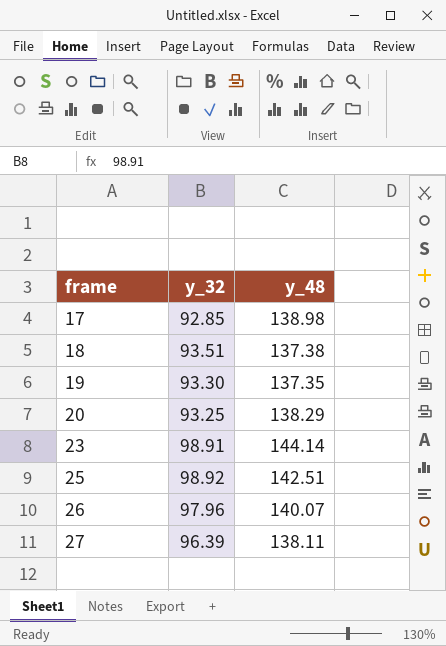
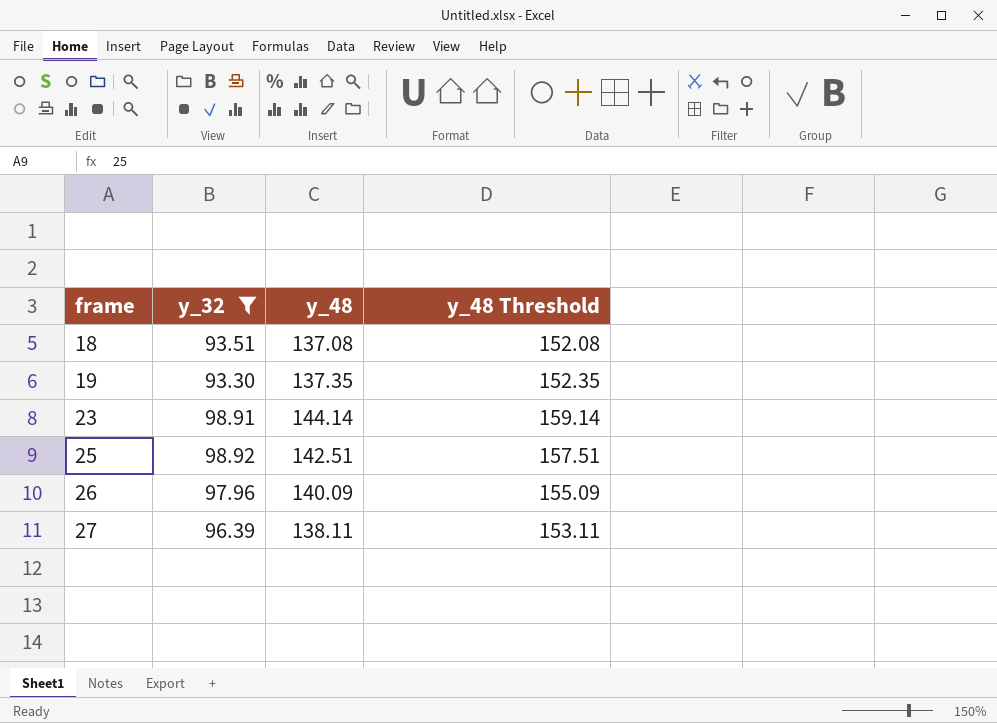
filter: none -> y_32 >= 93.30
column y_48 Threshold | formula: none -> [y_48] + 15
18 | y_48: 137.38 -> 137.08
26 | y_48: 140.07 -> 140.09

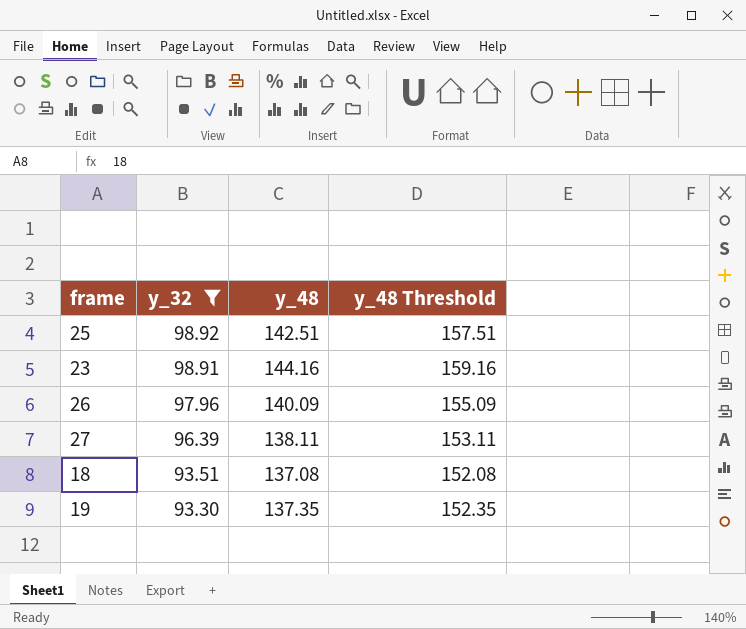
row order: frame ascending -> y_32 descending
23 | y_48: 144.14 -> 144.16
23 | y_48 Threshold: 159.14 -> 159.16

